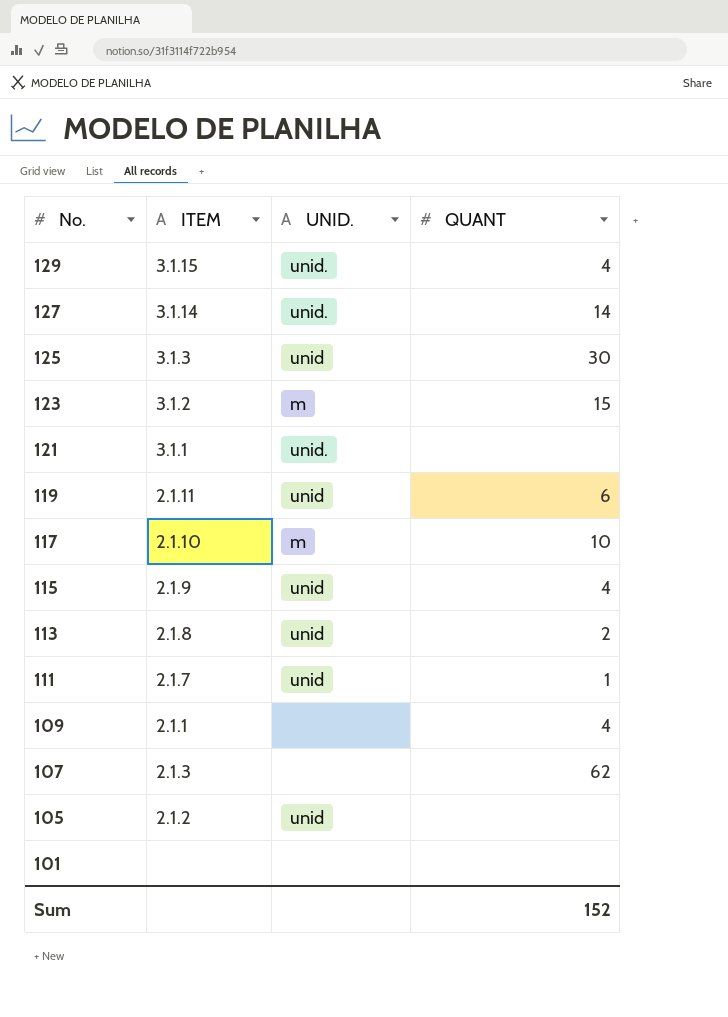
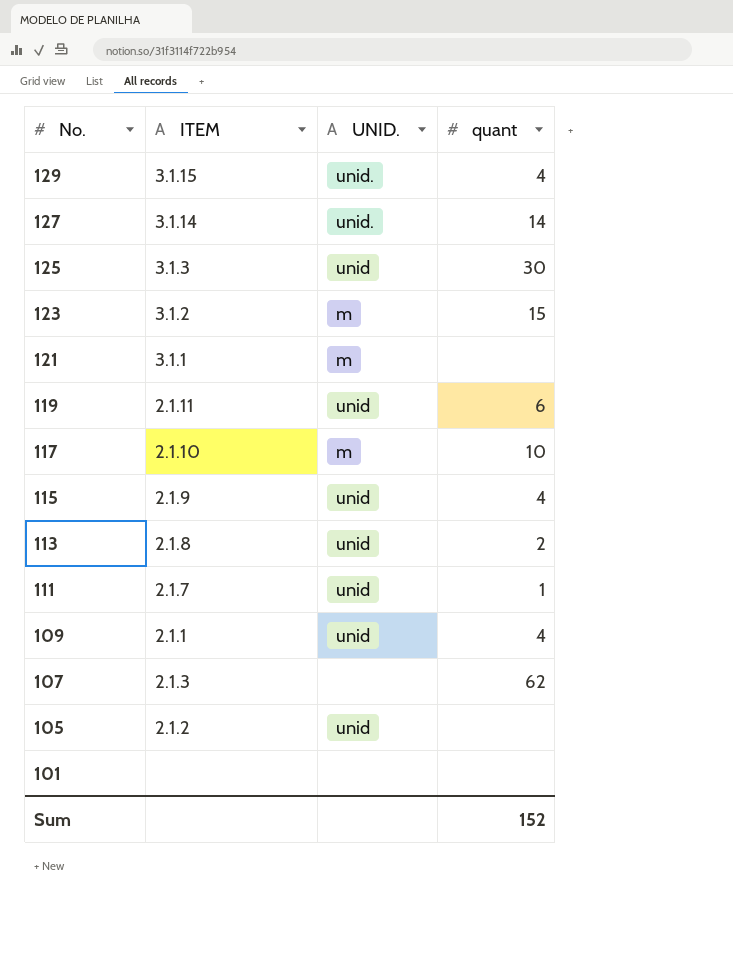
column name: QUANT -> quant
121 | UNID.: unid. -> m
109 | UNID.: none -> unid

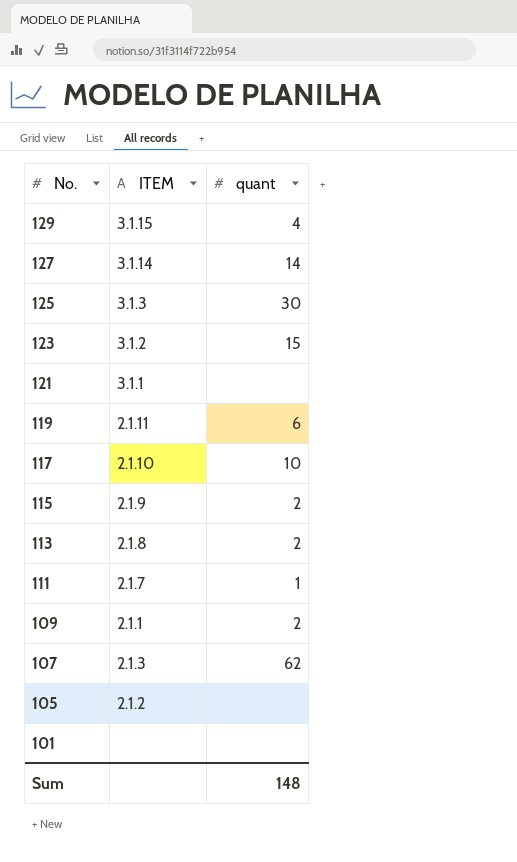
column UNID. | position: 3 -> none
115 | quant: 4 -> 2
109 | quant: 4 -> 2
Sum | quant: 152 -> 148

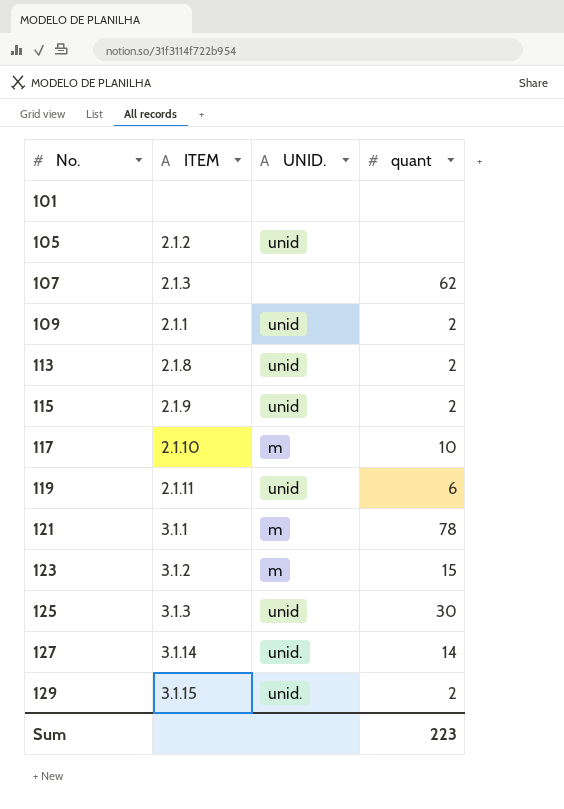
row order: No. descending -> No. ascending
column UNID. | position: none -> 3
row 111: 2.1.7 | 1 -> none
121 | quant: none -> 78
129 | quant: 4 -> 2
Sum | quant: 148 -> 223

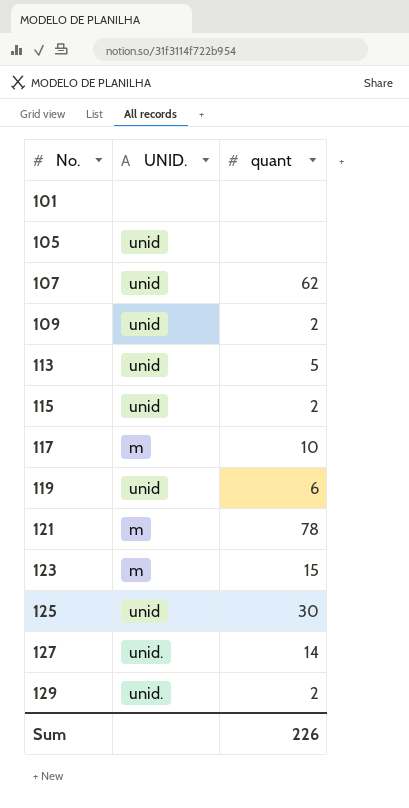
column ITEM | position: 2 -> none
107 | UNID.: none -> unid
113 | quant: 2 -> 5
Sum | quant: 223 -> 226

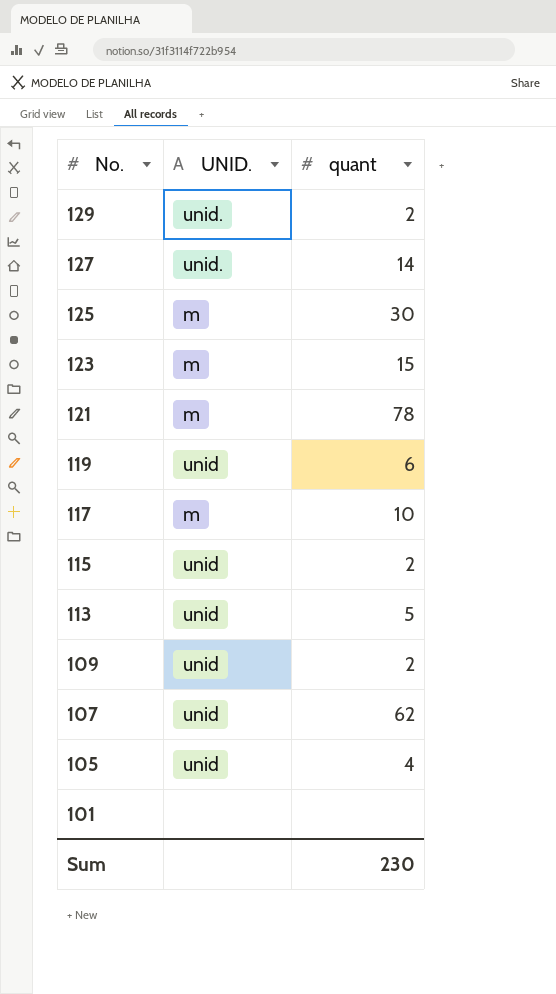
row order: No. ascending -> No. descending
125 | UNID.: unid -> m
105 | quant: none -> 4
Sum | quant: 226 -> 230

